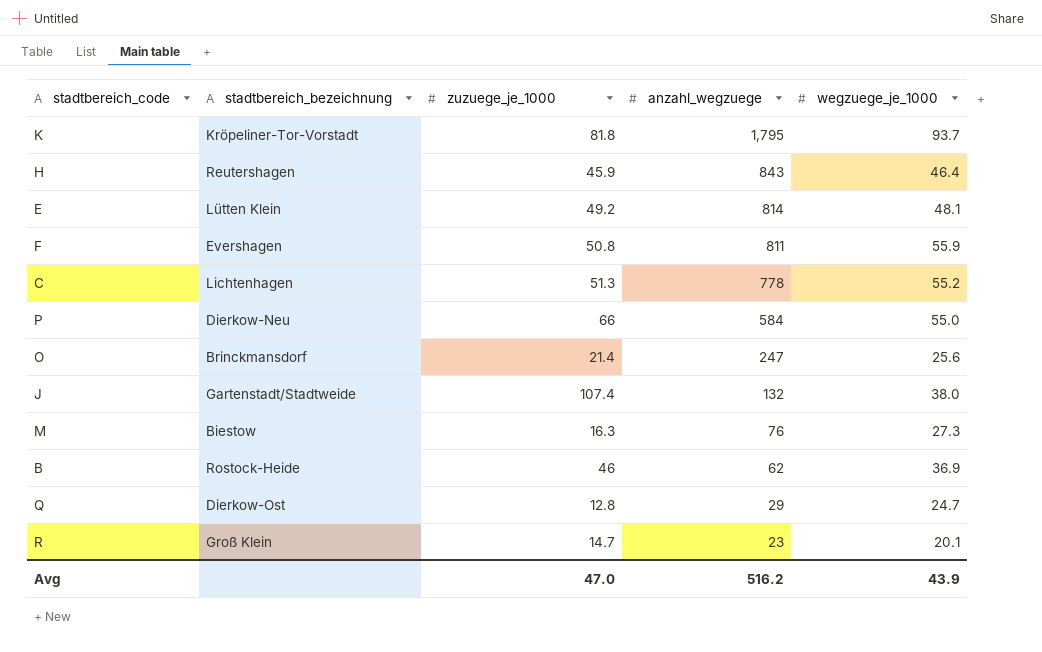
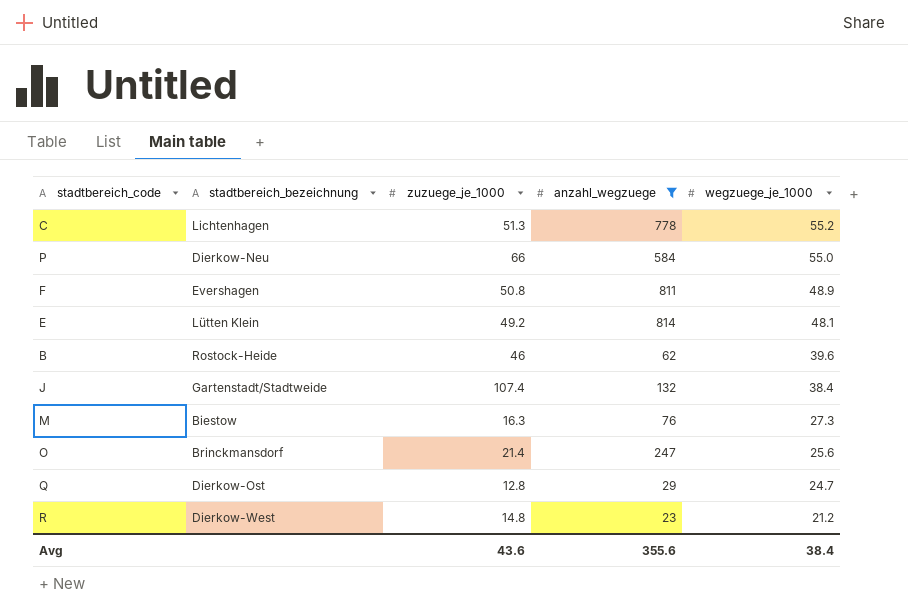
filter: none -> anzahl_wegzuege <= 814
row order: anzahl_wegzuege descending -> wegzuege_je_1000 descending
F | wegzuege_je_1000: 55.9 -> 48.9
B | wegzuege_je_1000: 36.9 -> 39.6
J | wegzuege_je_1000: 38.0 -> 38.4
R | stadtbereich_bezeichnung: Groß Klein -> Dierkow-West
R | zuzuege_je_1000: 14.7 -> 14.8
R | wegzuege_je_1000: 20.1 -> 21.2
Avg | zuzuege_je_1000: 47.0 -> 43.6
Avg | anzahl_wegzuege: 516.2 -> 355.6
Avg | wegzuege_je_1000: 43.9 -> 38.4

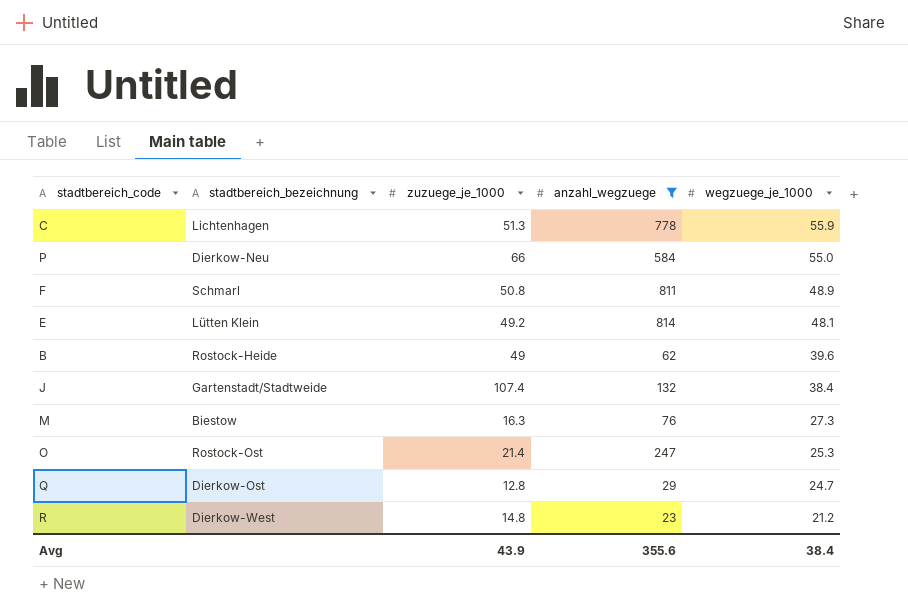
C | wegzuege_je_1000: 55.2 -> 55.9
F | stadtbereich_bezeichnung: Evershagen -> Schmarl
B | zuzuege_je_1000: 46 -> 49
O | stadtbereich_bezeichnung: Brinckmansdorf -> Rostock-Ost
O | wegzuege_je_1000: 25.6 -> 25.3
Avg | zuzuege_je_1000: 43.6 -> 43.9

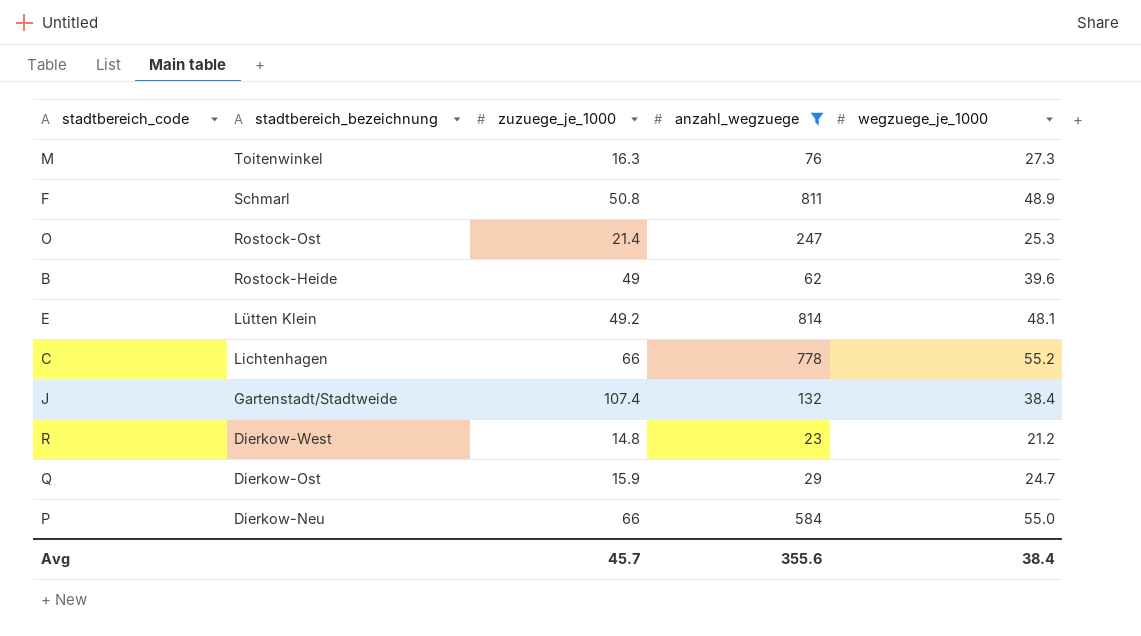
row order: wegzuege_je_1000 descending -> stadtbereich_bezeichnung descending
M | stadtbereich_bezeichnung: Biestow -> Toitenwinkel
C | zuzuege_je_1000: 51.3 -> 66
C | wegzuege_je_1000: 55.9 -> 55.2
Q | zuzuege_je_1000: 12.8 -> 15.9
Avg | zuzuege_je_1000: 43.9 -> 45.7

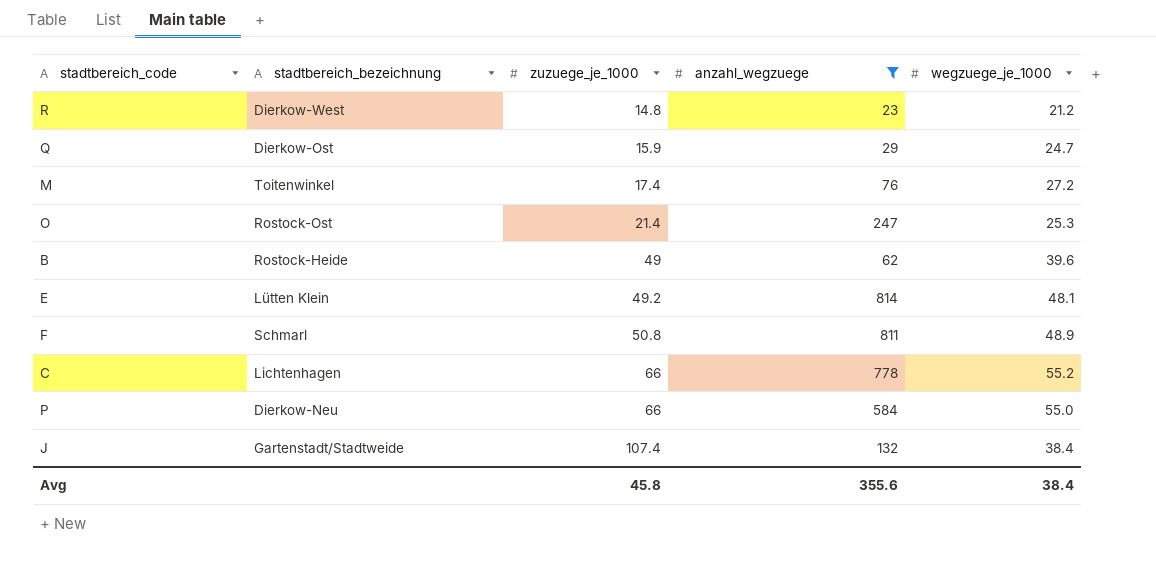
row order: stadtbereich_bezeichnung descending -> zuzuege_je_1000 ascending
M | zuzuege_je_1000: 16.3 -> 17.4
M | wegzuege_je_1000: 27.3 -> 27.2
Avg | zuzuege_je_1000: 45.7 -> 45.8

